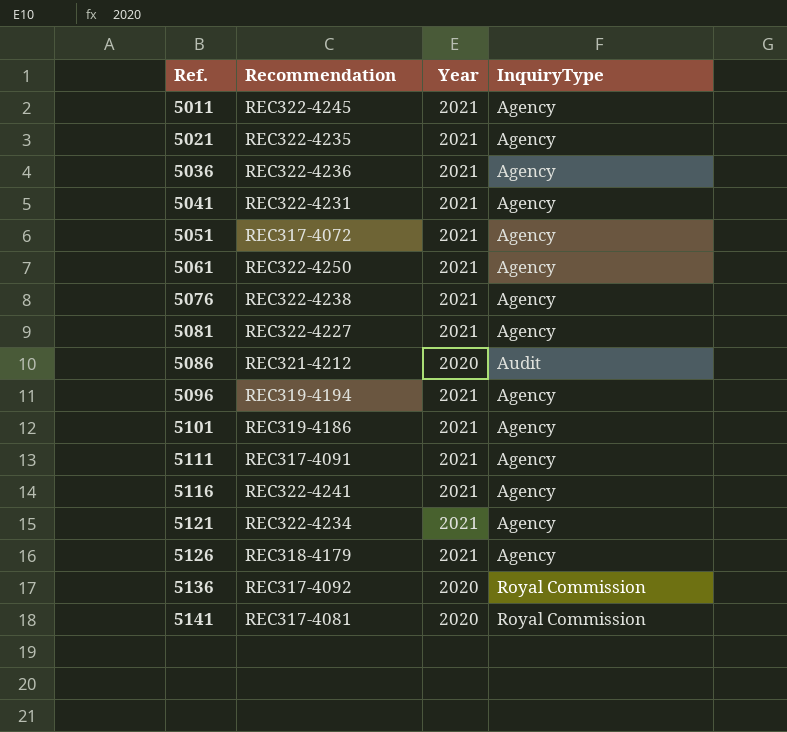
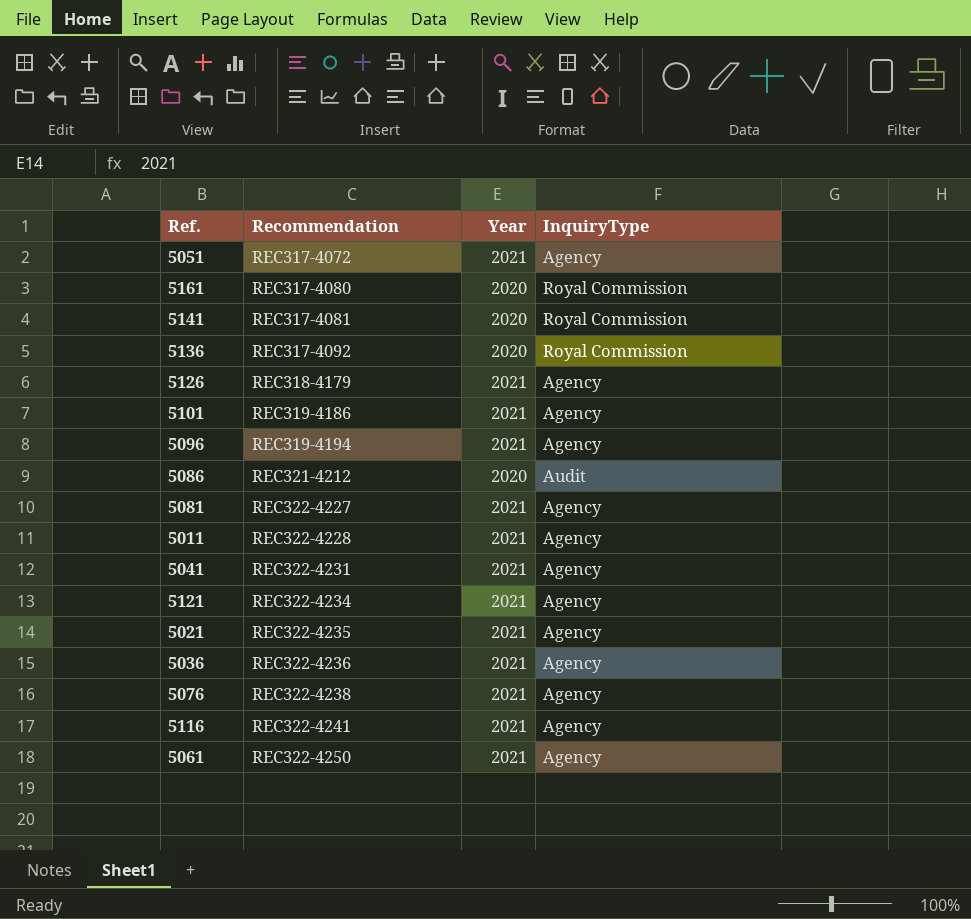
row order: Ref. ascending -> Recommendation ascending
row 5111: REC317-4091 | 2021 | Agency -> none
row 5161: none -> REC317-4080 | 2020 | Royal Commission
5011 | Recommendation: REC322-4245 -> REC322-4228

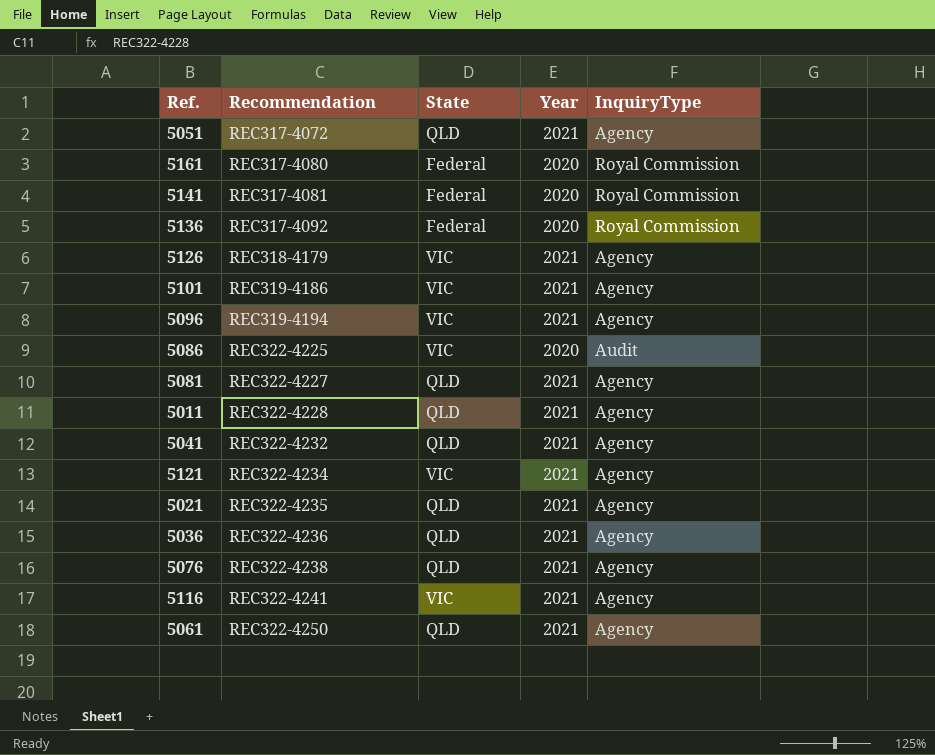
column State | position: none -> 3
5086 | Recommendation: REC321-4212 -> REC322-4225
5041 | Recommendation: REC322-4231 -> REC322-4232

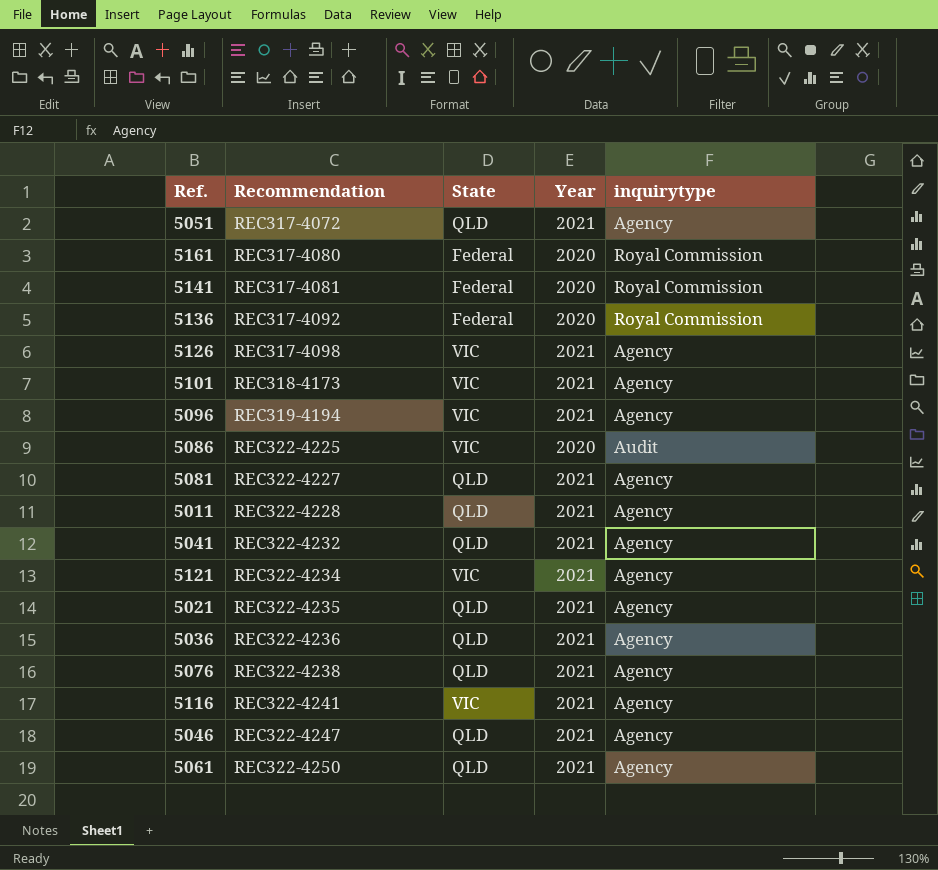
column name: InquiryType -> inquirytype
5126 | Recommendation: REC318-4179 -> REC317-4098
5101 | Recommendation: REC319-4186 -> REC318-4173
row 5046: none -> REC322-4247 | QLD | 2021 | Agency

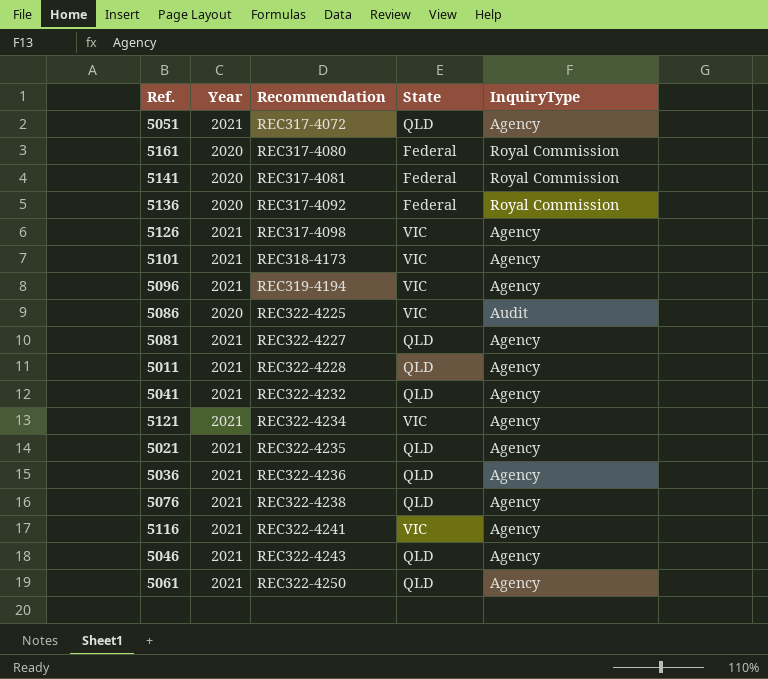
column Year | position: 4 -> 2
column name: inquirytype -> InquiryType
5046 | Recommendation: REC322-4247 -> REC322-4243

